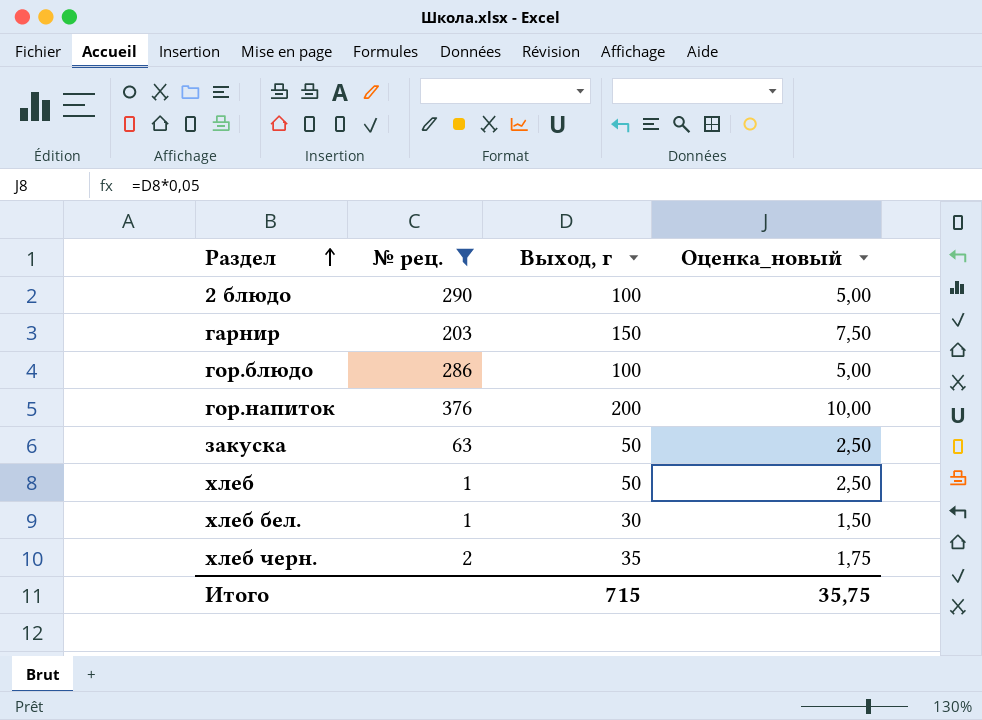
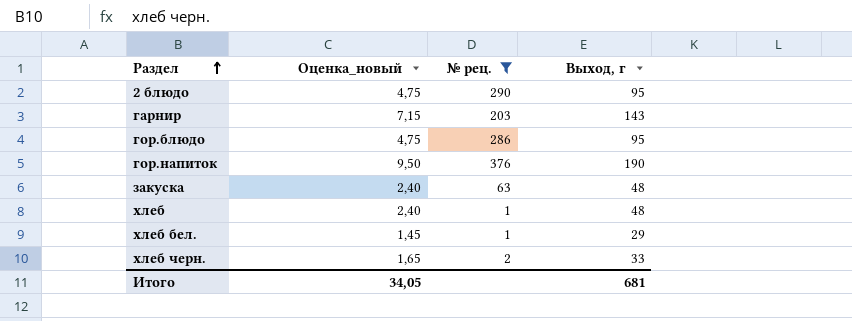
column Оценка_новый | position: 4 -> 2
2 блюдо | Оценка_новый: 5,00 -> 4,75
2 блюдо | Выход, г: 100 -> 95
гарнир | Оценка_новый: 7,50 -> 7,15
гарнир | Выход, г: 150 -> 143
гор.блюдо | Оценка_новый: 5,00 -> 4,75
гор.блюдо | Выход, г: 100 -> 95
гор.напиток | Оценка_новый: 10,00 -> 9,50
гор.напиток | Выход, г: 200 -> 190
закуска | Оценка_новый: 2,50 -> 2,40
закуска | Выход, г: 50 -> 48
хлеб | Оценка_новый: 2,50 -> 2,40
хлеб | Выход, г: 50 -> 48
хлеб бел. | Оценка_новый: 1,50 -> 1,45
хлеб бел. | Выход, г: 30 -> 29
хлеб черн. | Оценка_новый: 1,75 -> 1,65
хлеб черн. | Выход, г: 35 -> 33
Итого | Оценка_новый: 35,75 -> 34,05
Итого | Выход, г: 715 -> 681

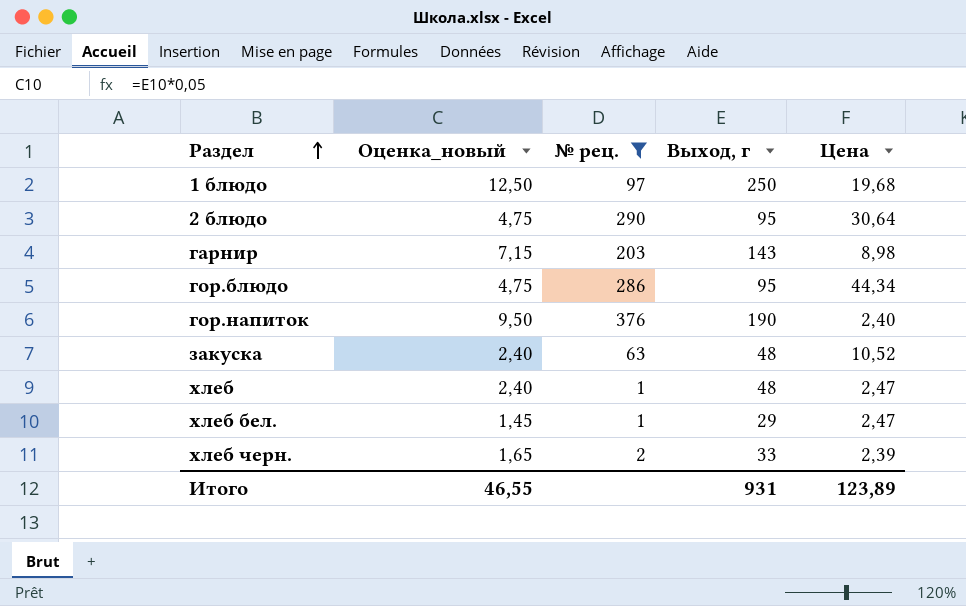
column Цена | position: none -> 5
row 1 блюдо: none -> 12,50 | 97 | 250 | 19,68
Итого | Оценка_новый: 34,05 -> 46,55
Итого | Выход, г: 681 -> 931

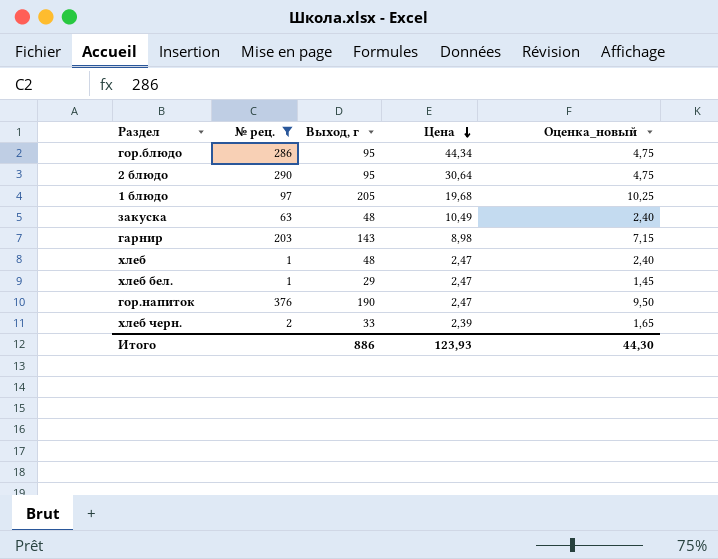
row order: Раздел ascending -> Цена descending
column Оценка_новый | position: 2 -> 5
1 блюдо | Выход, г: 250 -> 205
1 блюдо | Оценка_новый: 12,50 -> 10,25
закуска | Цена: 10,52 -> 10,49
гор.напиток | Цена: 2,40 -> 2,47
Итого | Выход, г: 931 -> 886
Итого | Цена: 123,89 -> 123,93
Итого | Оценка_новый: 46,55 -> 44,30

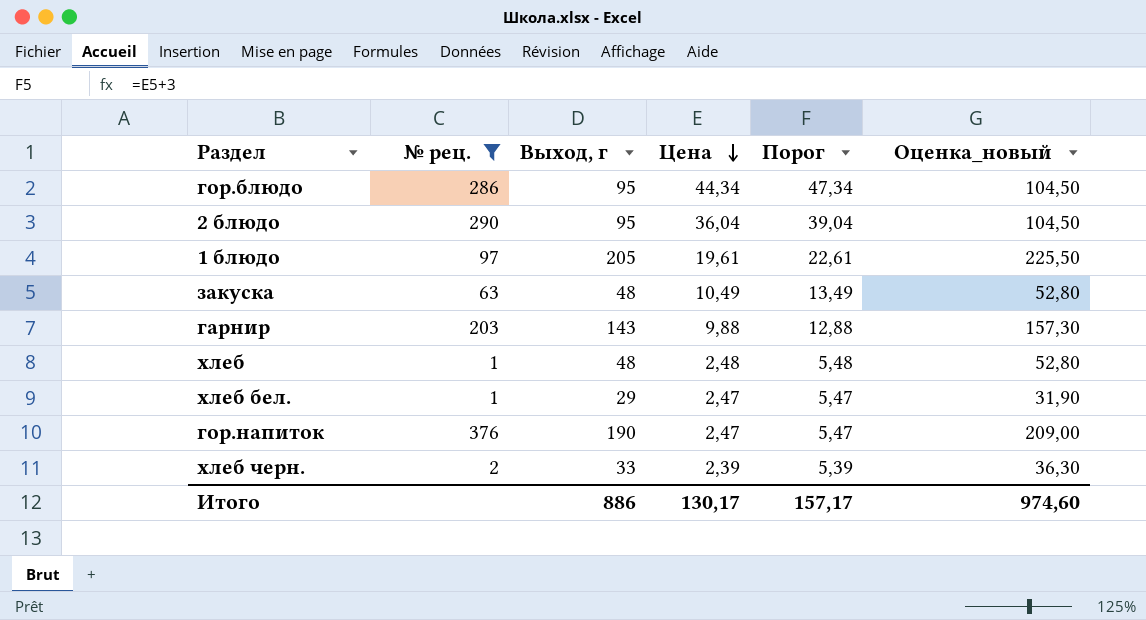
column Порог | formula: none -> [Цена] + 3
column Оценка_новый | formula: [Выход, г] * 0,05 -> [Выход, г] * 1,1
2 блюдо | Цена: 30,64 -> 36,04
1 блюдо | Цена: 19,68 -> 19,61
гарнир | Цена: 8,98 -> 9,88
хлеб | Цена: 2,47 -> 2,48
Итого | Цена: 123,93 -> 130,17
Итого | Оценка_новый: 44,30 -> 974,60

